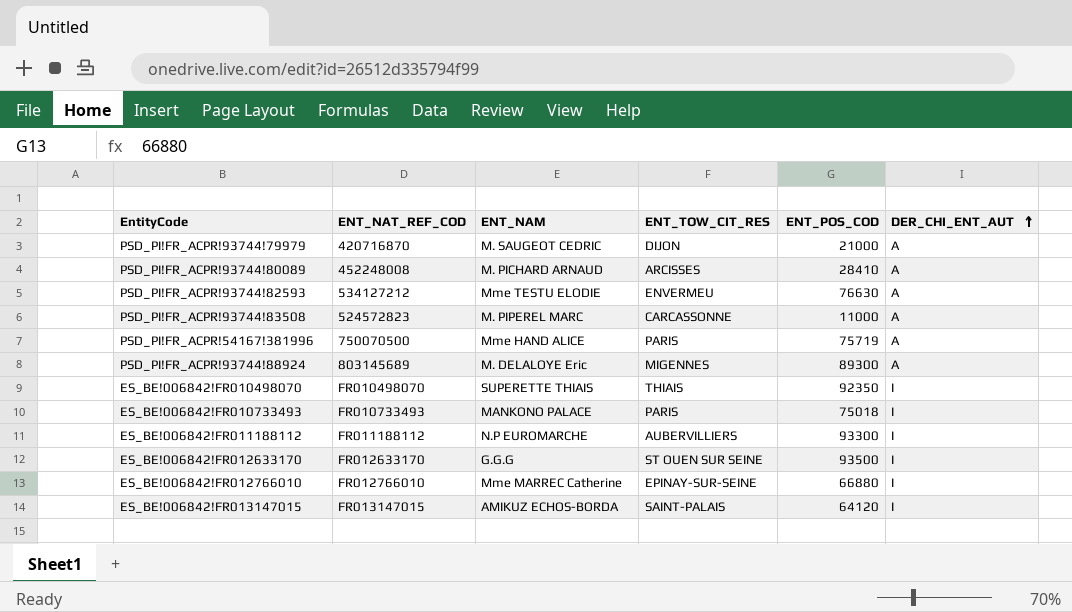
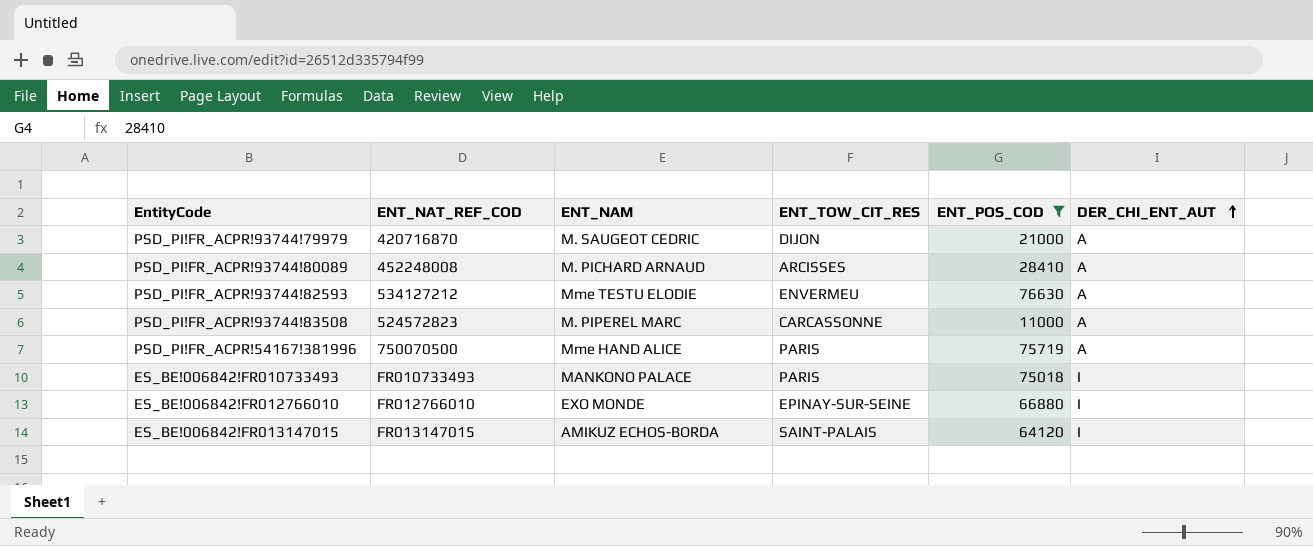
filter: none -> ENT_POS_COD <= 76630
ES_BE!006842!FR012766010 | ENT_NAM: Mme MARREC Catherine -> EXO MONDE

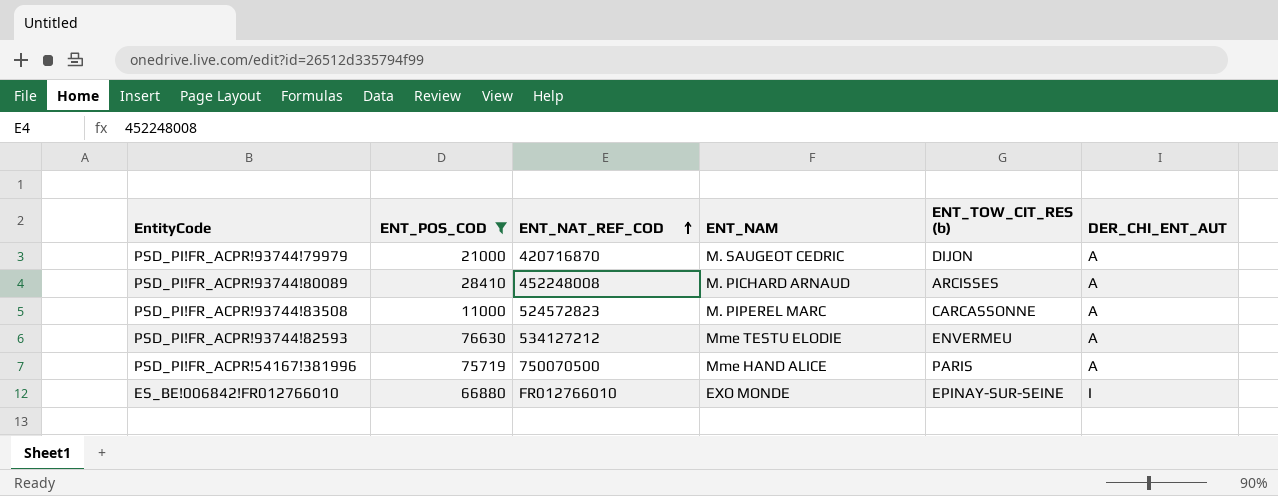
row order: DER_CHI_ENT_AUT ascending -> ENT_NAT_REF_COD ascending
column ENT_POS_COD | position: 5 -> 2
column name: ENT_TOW_CIT_RES -> ENT_TOW_CIT_RES (b)
row ES_BE!006842!FR010733493: FR010733493 | MANKONO PALACE | PARIS | 75018 | I -> none
row ES_BE!006842!FR013147015: FR013147015 | AMIKUZ ECHOS-BORDA | SAINT-PALAIS | 64120 | I -> none

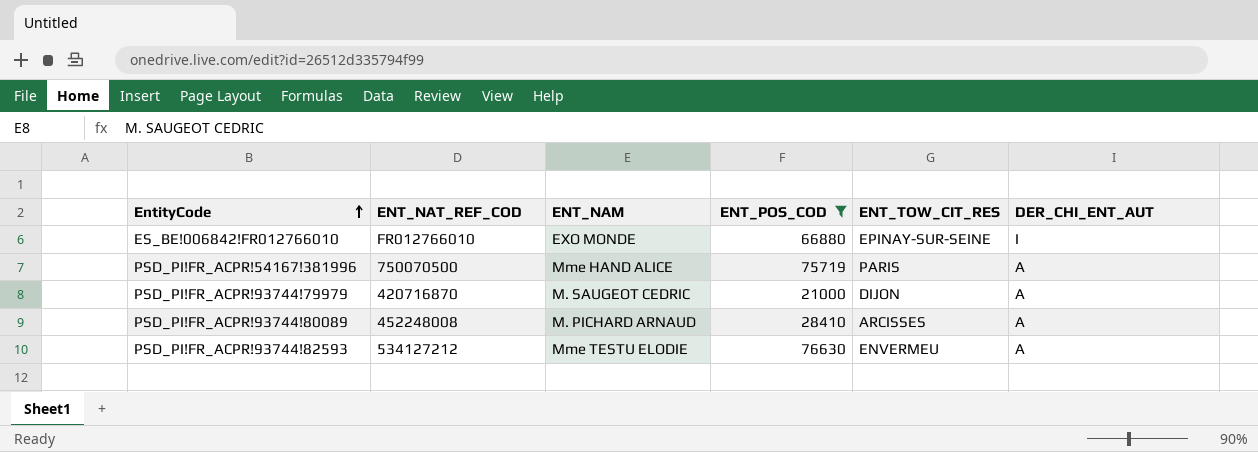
row order: ENT_NAT_REF_COD ascending -> EntityCode ascending
column ENT_POS_COD | position: 2 -> 4
column name: ENT_TOW_CIT_RES (b) -> ENT_TOW_CIT_RES
row PSD_PI!FR_ACPR!93744!83508: 11000 | 524572823 | M. PIPEREL MARC | CARCASSONNE | A -> none

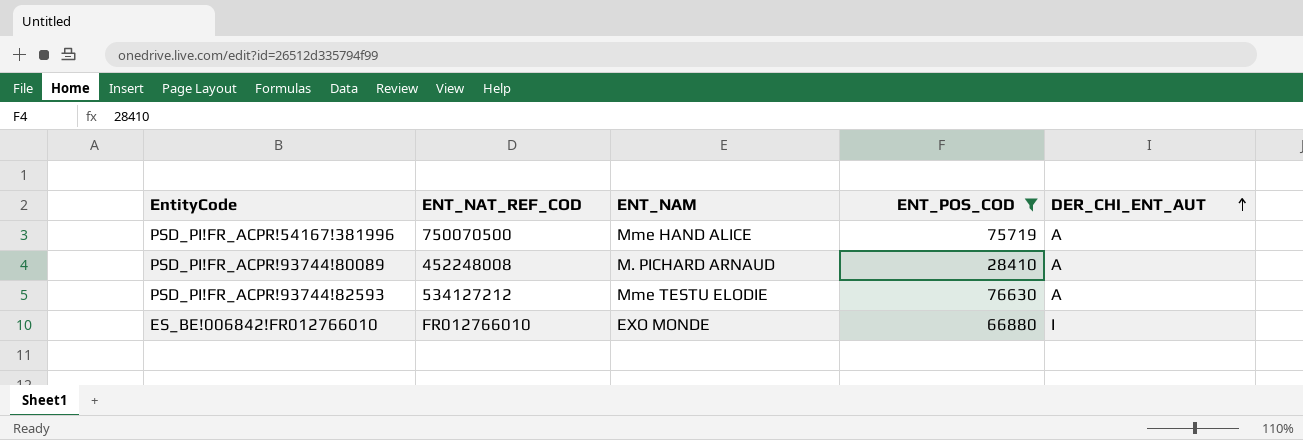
row order: EntityCode ascending -> DER_CHI_ENT_AUT ascending
column ENT_TOW_CIT_RES | position: 5 -> none
row PSD_PI!FR_ACPR!93744!79979: 420716870 | M. SAUGEOT CEDRIC | 21000 | DIJON | A -> none

